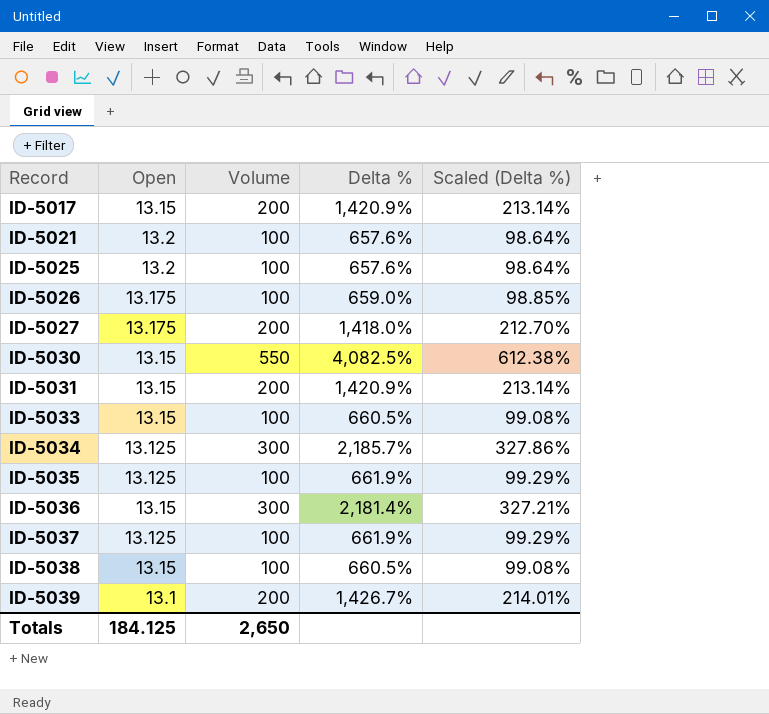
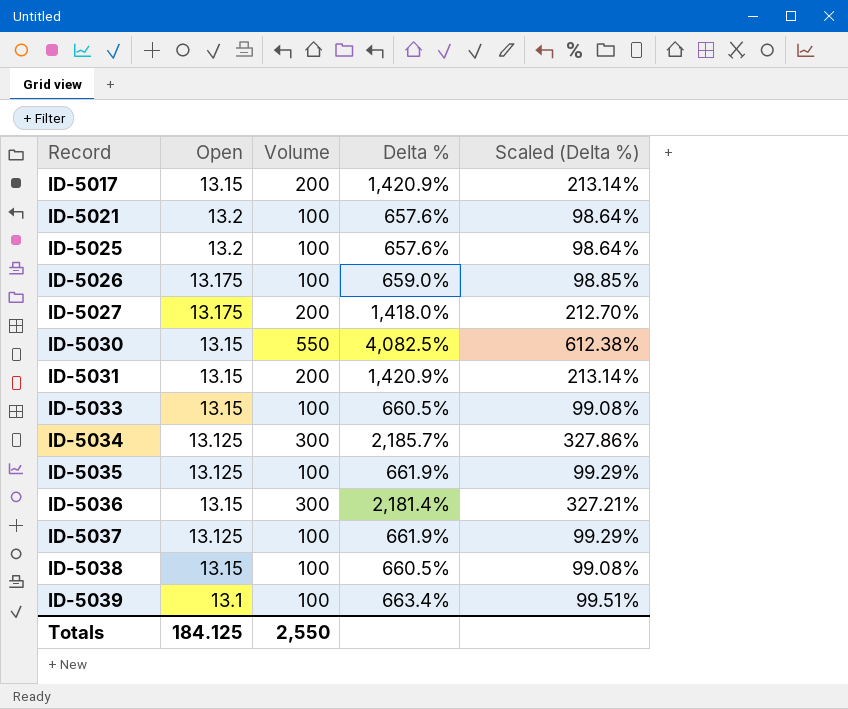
ID-5039 | Volume: 200 -> 100
ID-5039 | Delta %: 1,426.7% -> 663.4%
ID-5039 | Scaled (Delta %): 214.01% -> 99.51%
Totals | Volume: 2,650 -> 2,550

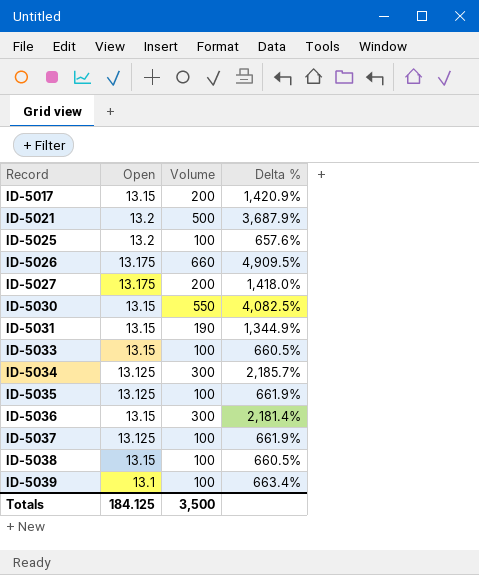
column Scaled (Delta %) | formula: [Delta %] * 0.15 -> none
ID-5021 | Volume: 100 -> 500
ID-5021 | Delta %: 657.6% -> 3,687.9%
ID-5026 | Volume: 100 -> 660
ID-5026 | Delta %: 659.0% -> 4,909.5%
ID-5031 | Volume: 200 -> 190
ID-5031 | Delta %: 1,420.9% -> 1,344.9%
Totals | Volume: 2,550 -> 3,500

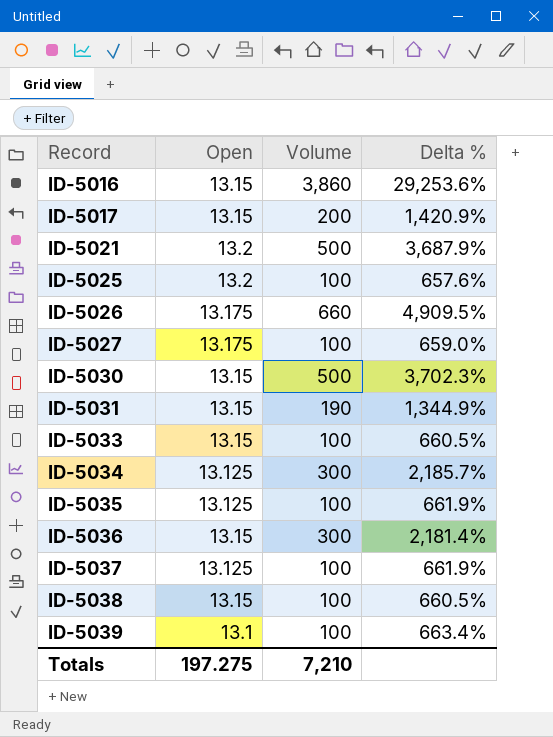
row ID-5016: none -> 13.15 | 3,860 | 29,253.6%
ID-5027 | Volume: 200 -> 100
ID-5027 | Delta %: 1,418.0% -> 659.0%
ID-5030 | Volume: 550 -> 500
ID-5030 | Delta %: 4,082.5% -> 3,702.3%
Totals | Open: 184.125 -> 197.275
Totals | Volume: 3,500 -> 7,210

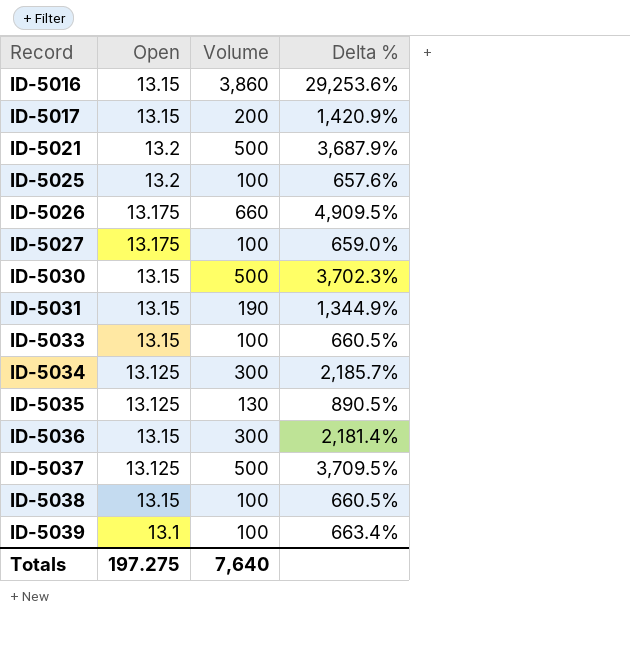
ID-5035 | Volume: 100 -> 130
ID-5035 | Delta %: 661.9% -> 890.5%
ID-5037 | Volume: 100 -> 500
ID-5037 | Delta %: 661.9% -> 3,709.5%
Totals | Volume: 7,210 -> 7,640

